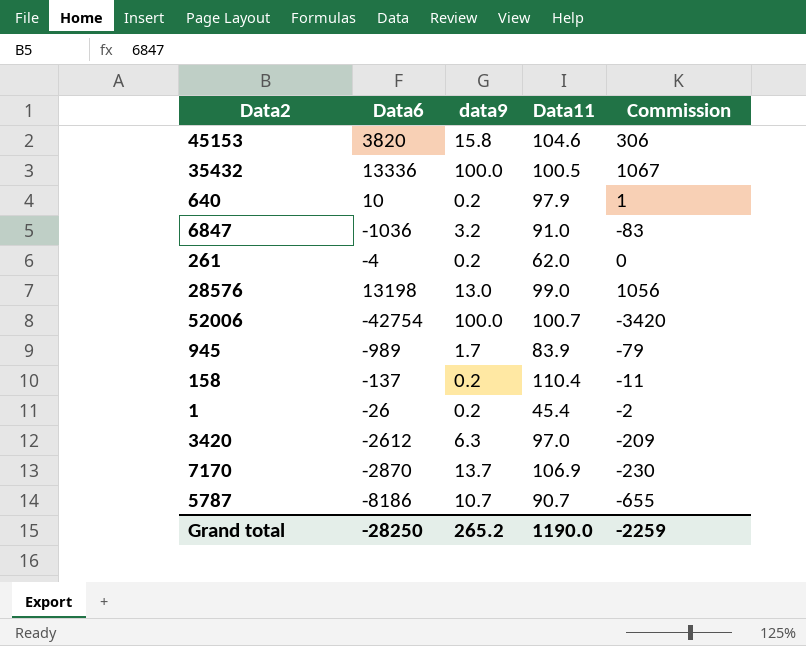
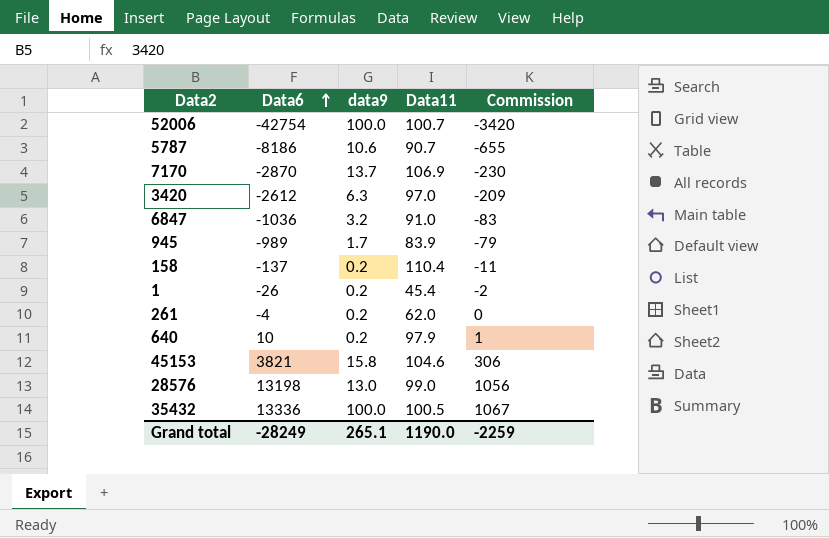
row order: none -> Data6 ascending
5787 | data9: 10.7 -> 10.6
45153 | Data6: 3820 -> 3821
Grand total | Data6: -28250 -> -28249
Grand total | data9: 265.2 -> 265.1

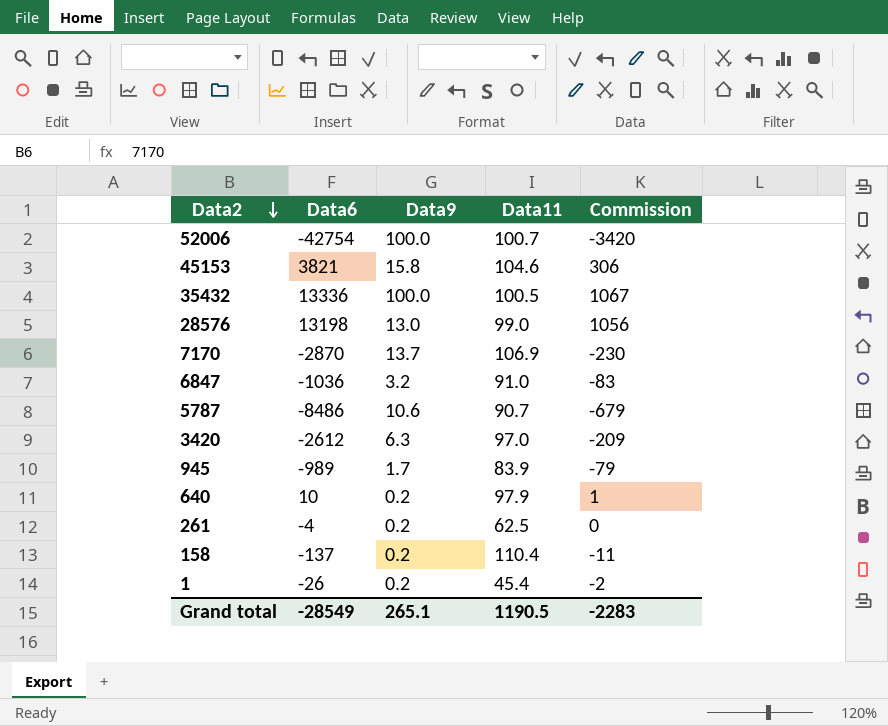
row order: Data6 ascending -> Data2 descending
column name: data9 -> Data9
5787 | Data6: -8186 -> -8486
5787 | Commission: -655 -> -679
261 | Data11: 62.0 -> 62.5
Grand total | Data6: -28249 -> -28549
Grand total | Data11: 1190.0 -> 1190.5
Grand total | Commission: -2259 -> -2283

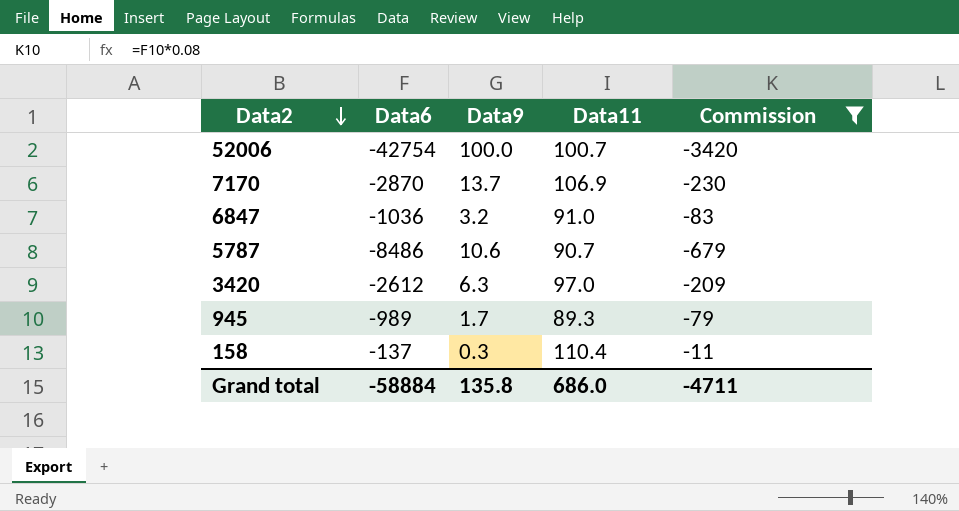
filter: none -> Commission <= -11
945 | Data11: 83.9 -> 89.3
158 | Data9: 0.2 -> 0.3
Grand total | Data6: -28549 -> -58884
Grand total | Data9: 265.1 -> 135.8
Grand total | Data11: 1190.5 -> 686.0
Grand total | Commission: -2283 -> -4711

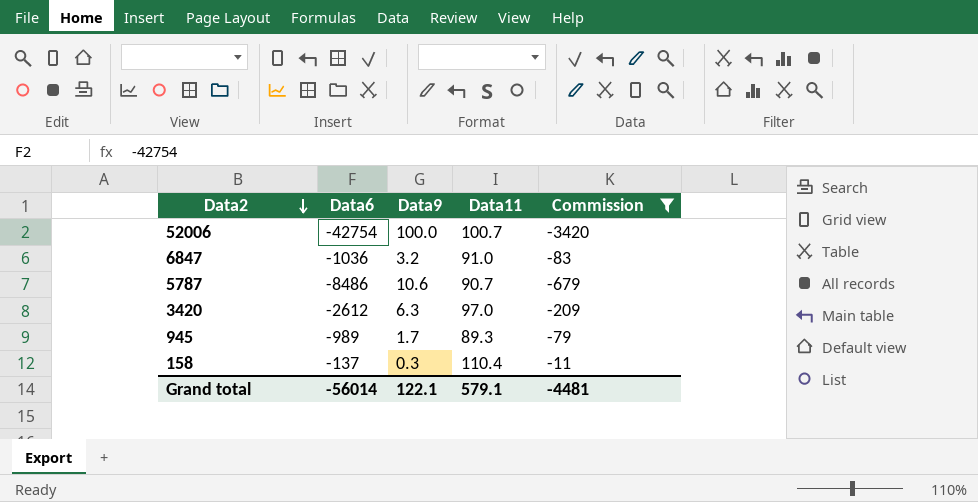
row 7170: -2870 | 13.7 | 106.9 | -230 -> none
Grand total | Data6: -58884 -> -56014
Grand total | Data9: 135.8 -> 122.1
Grand total | Data11: 686.0 -> 579.1
Grand total | Commission: -4711 -> -4481

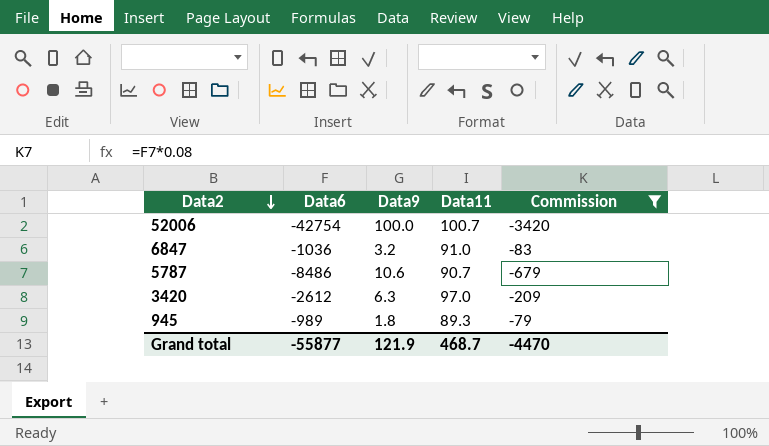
row 158: -137 | 0.3 | 110.4 | -11 -> none
945 | Data9: 1.7 -> 1.8
Grand total | Data6: -56014 -> -55877
Grand total | Data9: 122.1 -> 121.9
Grand total | Data11: 579.1 -> 468.7
Grand total | Commission: -4481 -> -4470

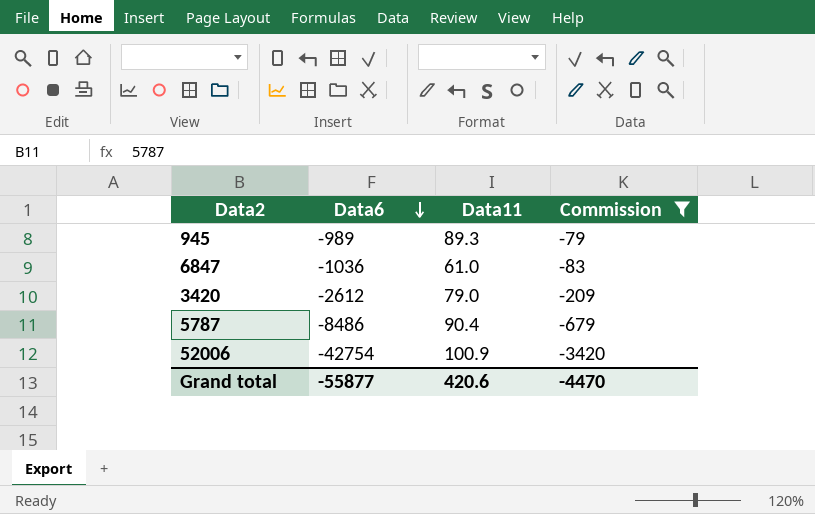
row order: Data2 descending -> Data6 descending
column Data9 | position: 3 -> none
6847 | Data11: 91.0 -> 61.0
3420 | Data11: 97.0 -> 79.0
5787 | Data11: 90.7 -> 90.4
52006 | Data11: 100.7 -> 100.9
Grand total | Data11: 468.7 -> 420.6

